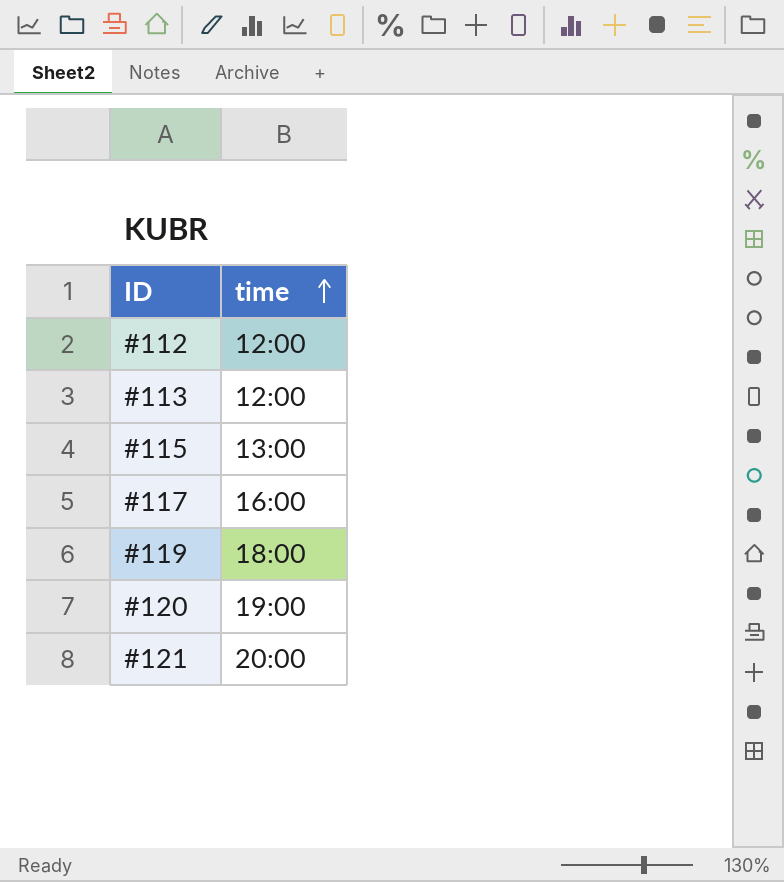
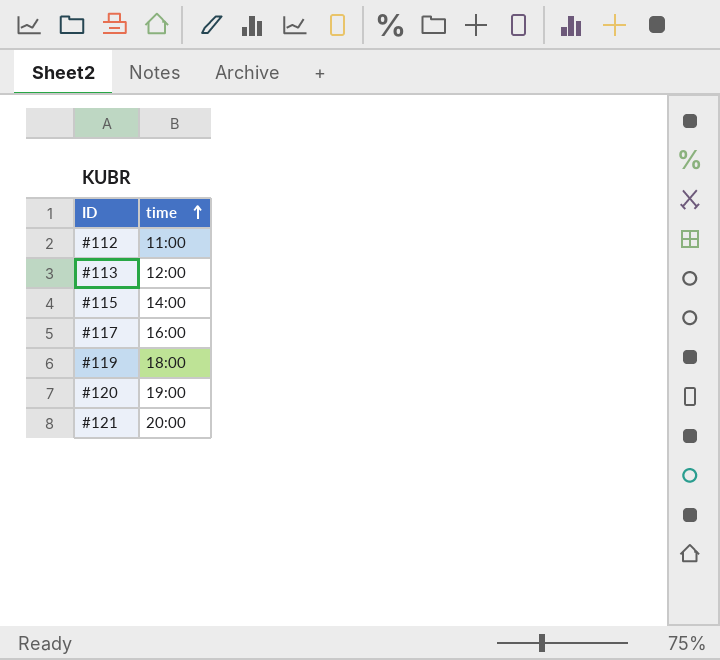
#112 | time: 12:00 -> 11:00
#115 | time: 13:00 -> 14:00

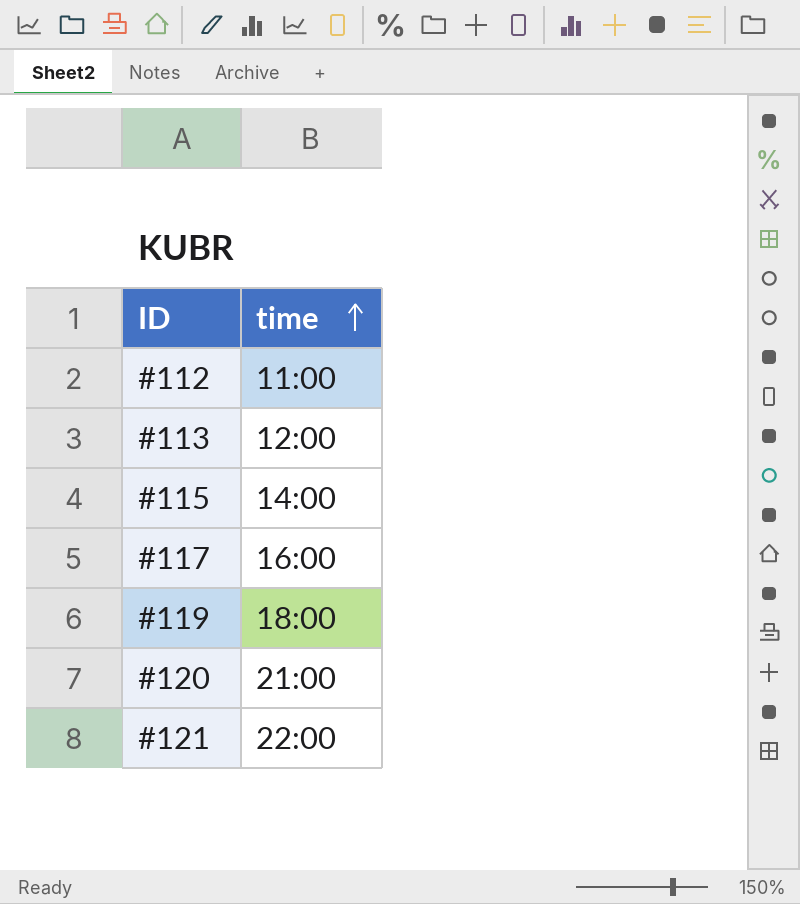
#120 | time: 19:00 -> 21:00
#121 | time: 20:00 -> 22:00

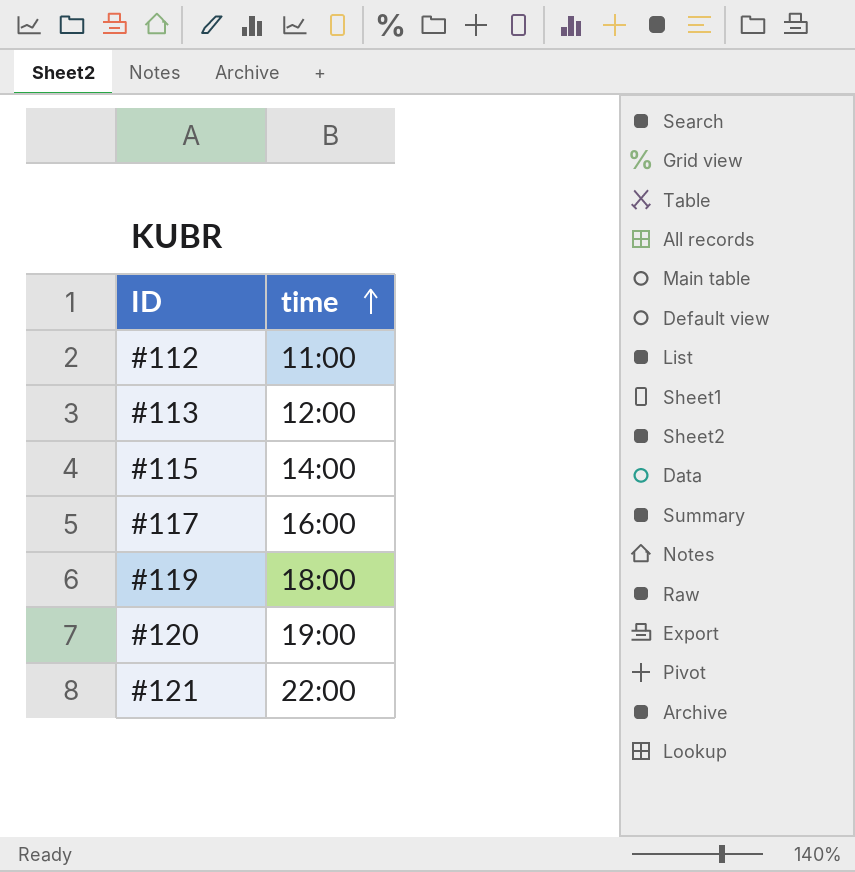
#120 | time: 21:00 -> 19:00

